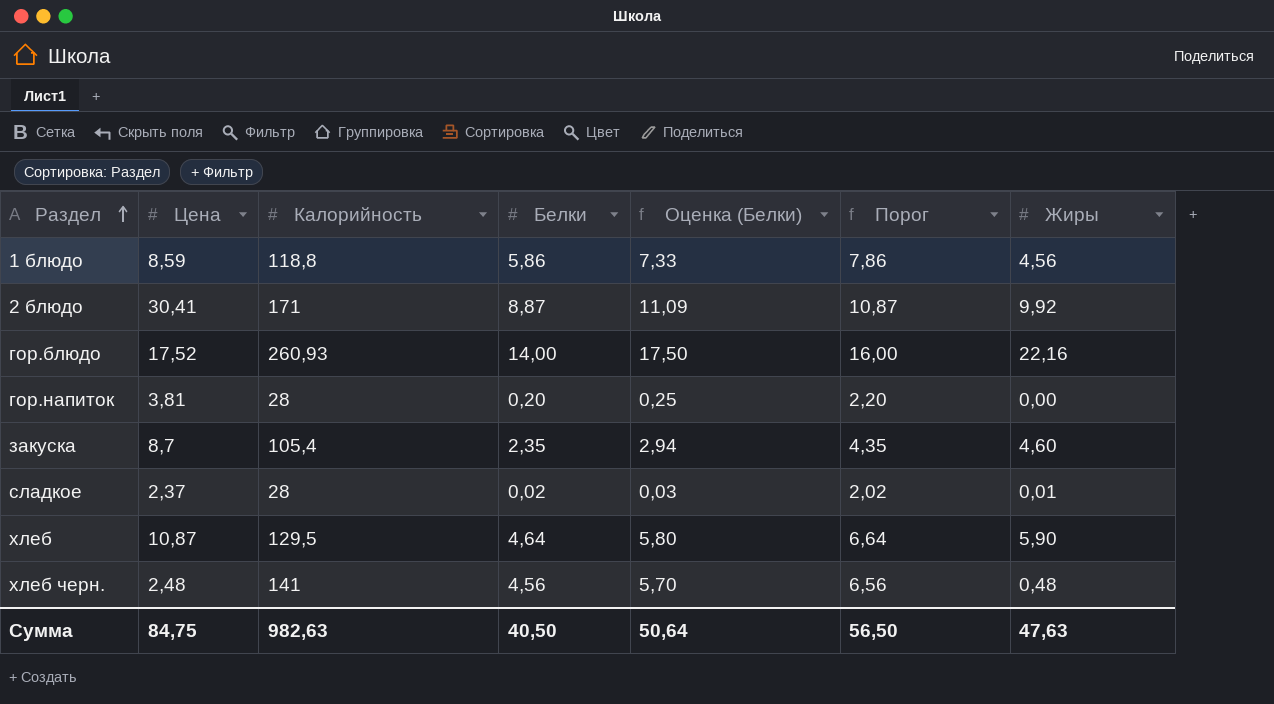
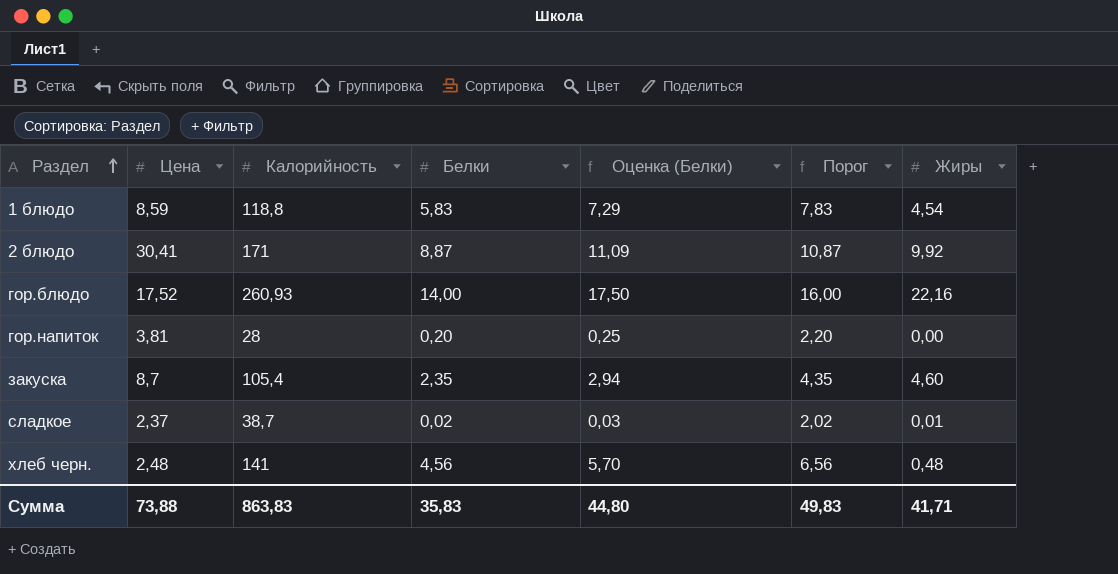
row хлеб: 10,87 | 129,5 | 4,64 | 5,80 | 6,64 | 5,90 -> none
1 блюдо | Белки: 5,86 -> 5,83
1 блюдо | Оценка (Белки): 7,33 -> 7,29
1 блюдо | Порог: 7,86 -> 7,83
1 блюдо | Жиры: 4,56 -> 4,54
сладкое | Калорийность: 28 -> 38,7
Сумма | Цена: 84,75 -> 73,88
Сумма | Калорийность: 982,63 -> 863,83
Сумма | Белки: 40,50 -> 35,83
Сумма | Оценка (Белки): 50,64 -> 44,80
Сумма | Порог: 56,50 -> 49,83
Сумма | Жиры: 47,63 -> 41,71

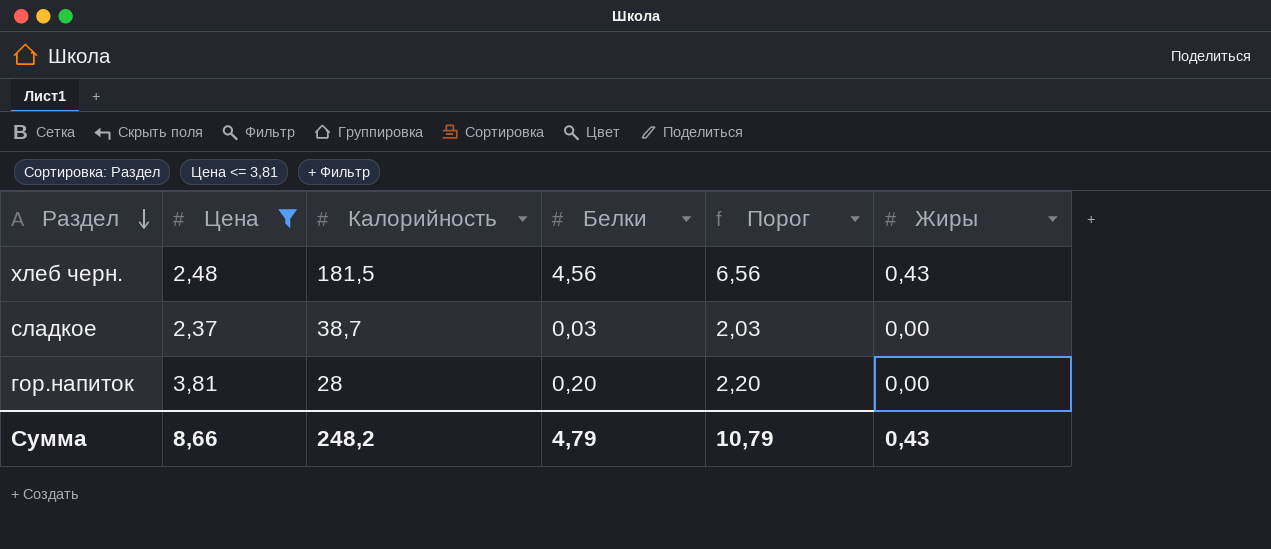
filter: none -> Цена <= 3,81
row order: Раздел ascending -> Раздел descending
column Оценка (Белки) | formula: [Белки] * 1,25 -> none
хлеб черн. | Калорийность: 141 -> 181,5
хлеб черн. | Жиры: 0,48 -> 0,43
сладкое | Белки: 0,02 -> 0,03
сладкое | Порог: 2,02 -> 2,03
сладкое | Жиры: 0,01 -> 0,00
Сумма | Цена: 73,88 -> 8,66
Сумма | Калорийность: 863,83 -> 248,2
Сумма | Белки: 35,83 -> 4,79
Сумма | Порог: 49,83 -> 10,79
Сумма | Жиры: 41,71 -> 0,43

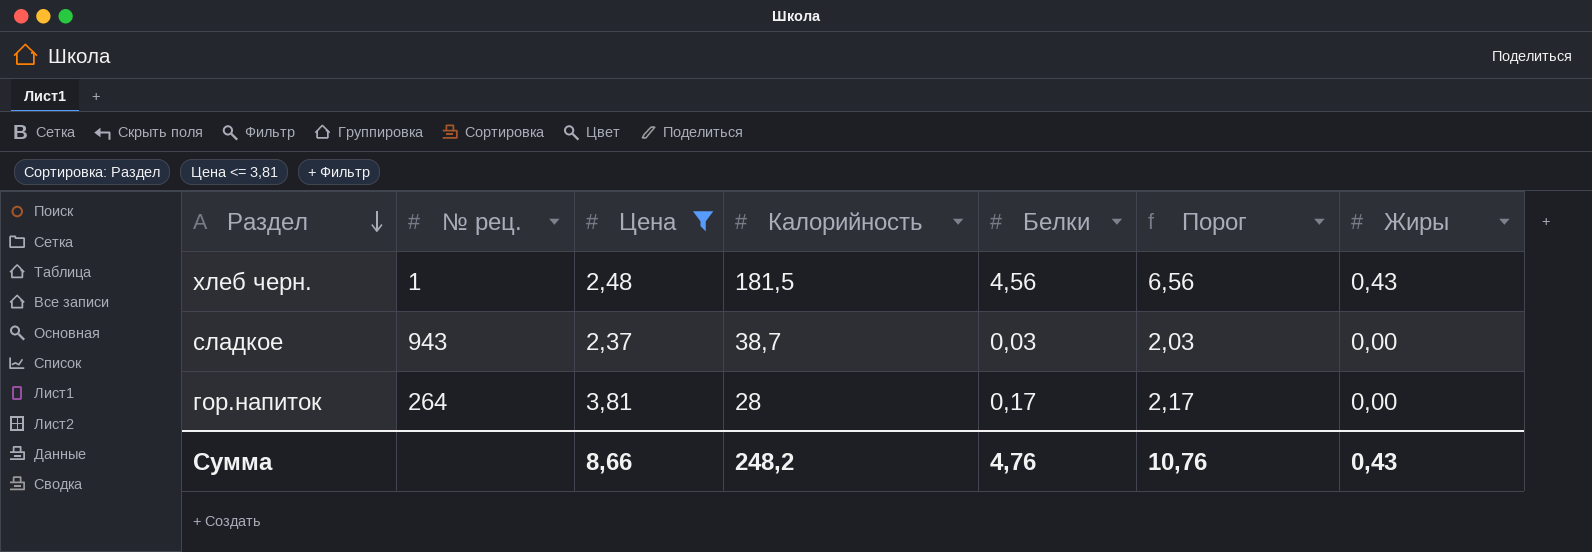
column № рец. | position: none -> 2
гор.напиток | Белки: 0,20 -> 0,17
гор.напиток | Порог: 2,20 -> 2,17
Сумма | Белки: 4,79 -> 4,76
Сумма | Порог: 10,79 -> 10,76

